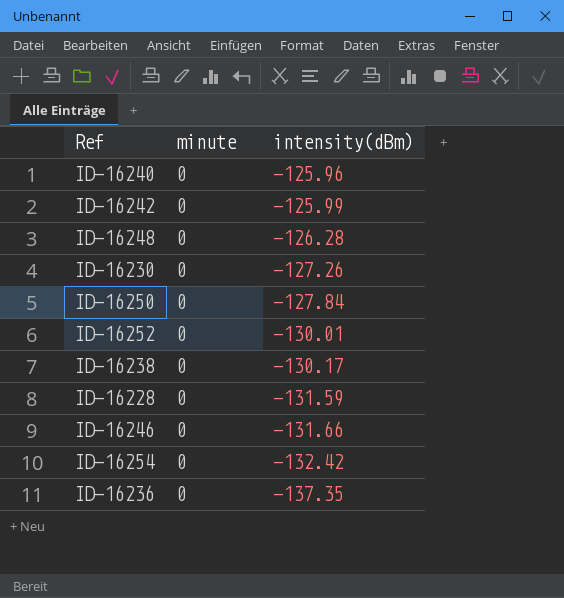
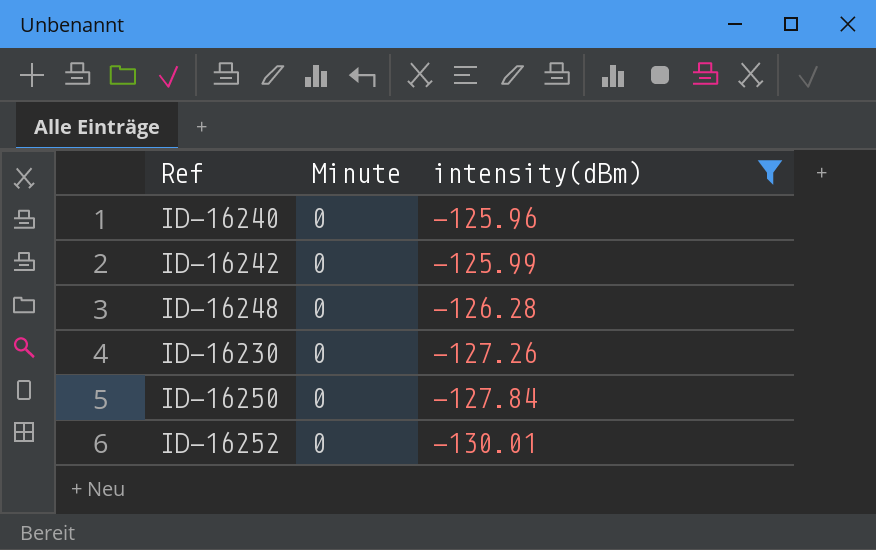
filter: none -> intensity(dBm) >= -130.01
column name: minute -> Minute

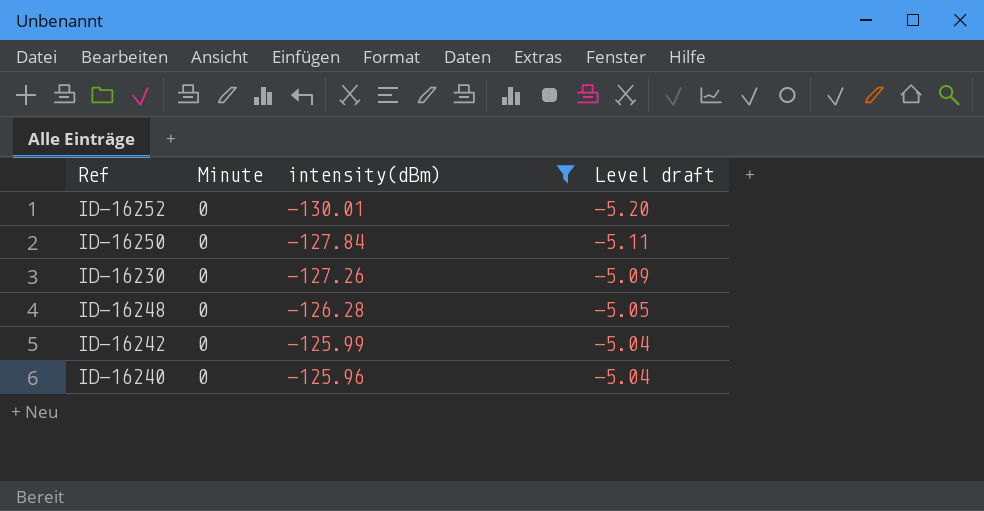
row order: intensity(dBm) descending -> intensity(dBm) ascending
column Level draft | formula: none -> [intensity(dBm)] * 0.04

